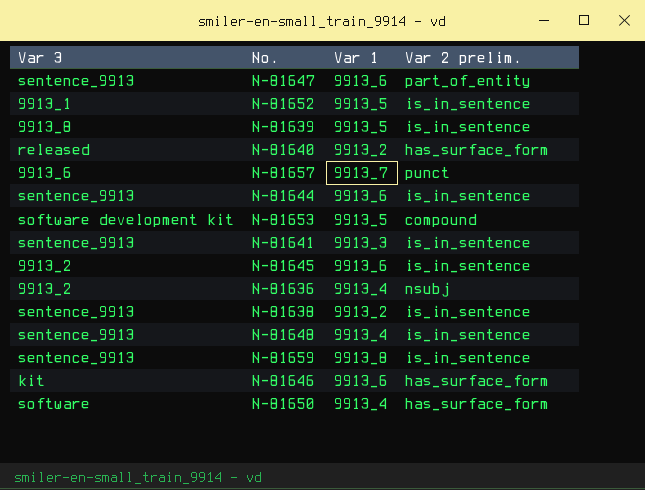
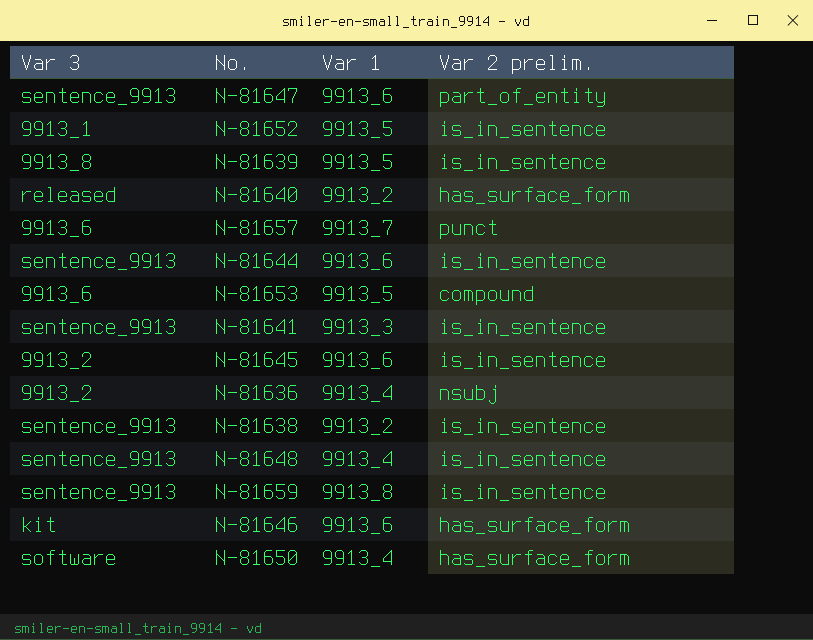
N-81653 | Var 3: software development kit -> 9913_6

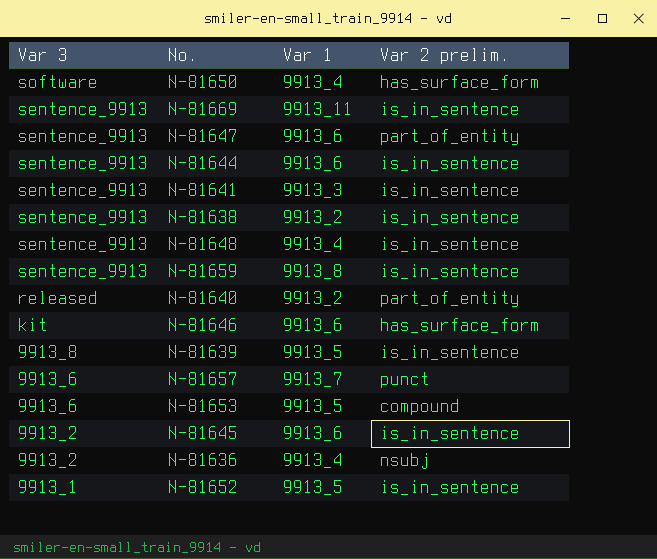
row order: none -> Var 3 descending
row N-81669: none -> sentence_9913 | 9913_11 | is_in_sentence
N-81640 | Var 2 prelim.: has_surface_form -> part_of_entity

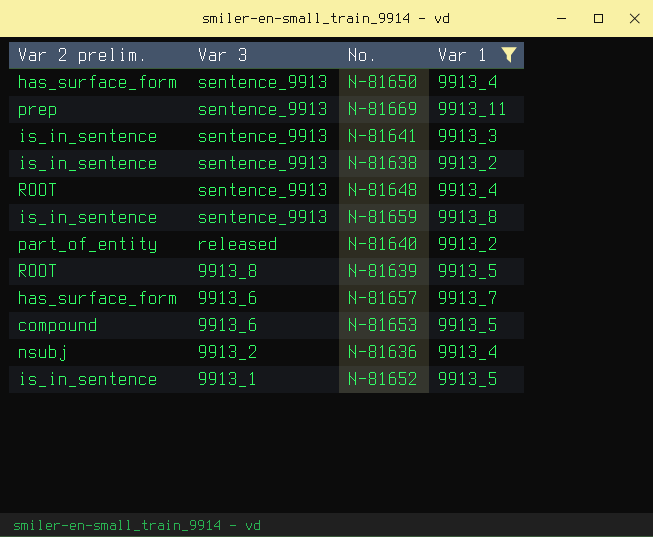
filter: none -> Var 1 != 9913_6
column Var 2 prelim. | position: 4 -> 1
N-81650 | Var 3: software -> sentence_9913
N-81669 | Var 2 prelim.: is_in_sentence -> prep
N-81648 | Var 2 prelim.: is_in_sentence -> ROOT
N-81639 | Var 2 prelim.: is_in_sentence -> ROOT
N-81657 | Var 2 prelim.: punct -> has_surface_form

